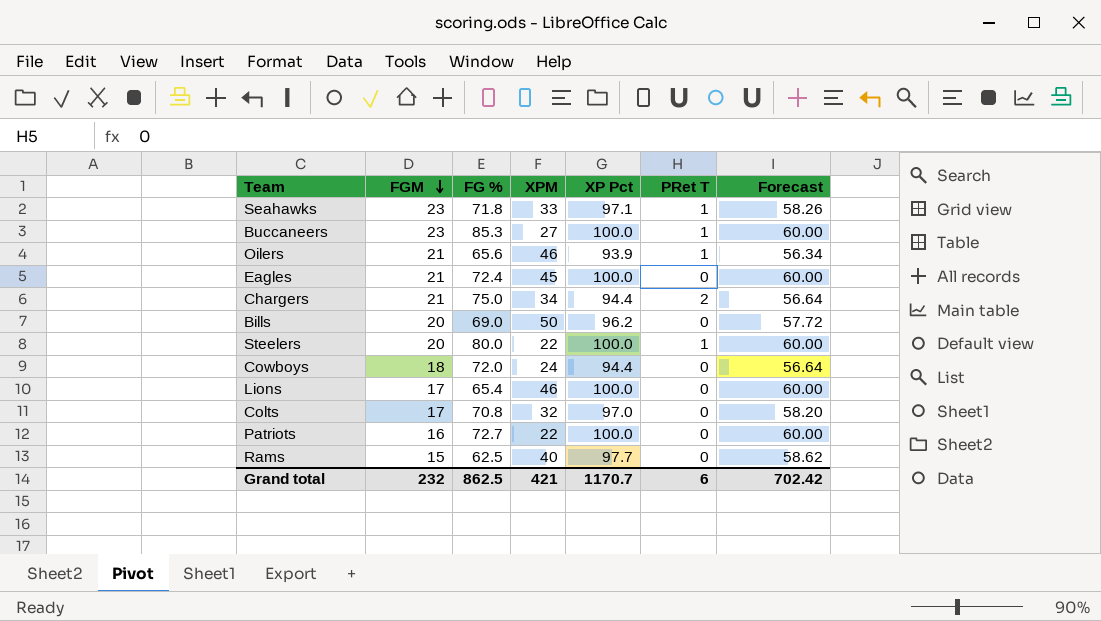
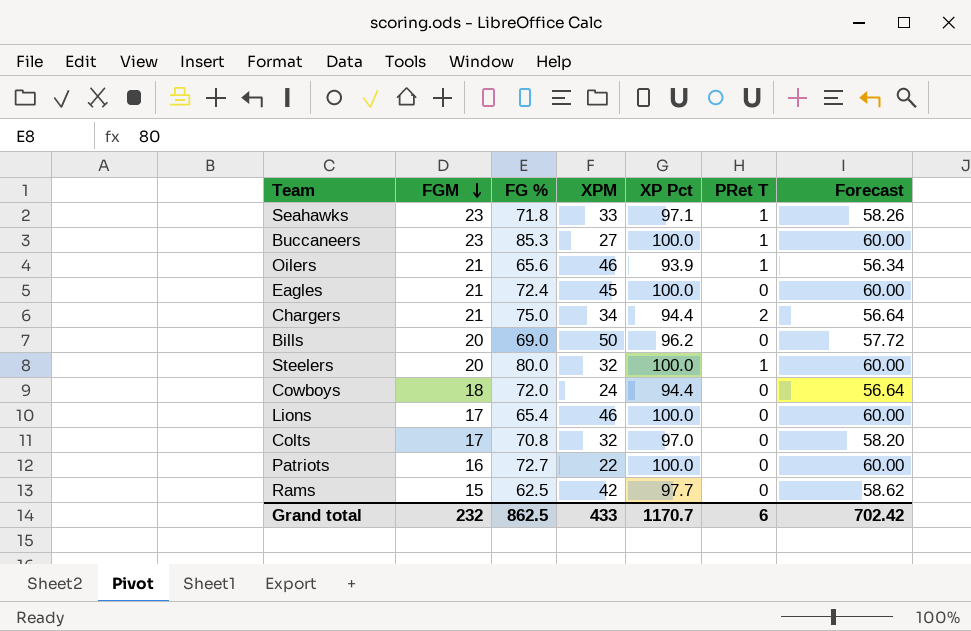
Steelers | XPM: 22 -> 32
Rams | XPM: 40 -> 42
Grand total | XPM: 421 -> 433

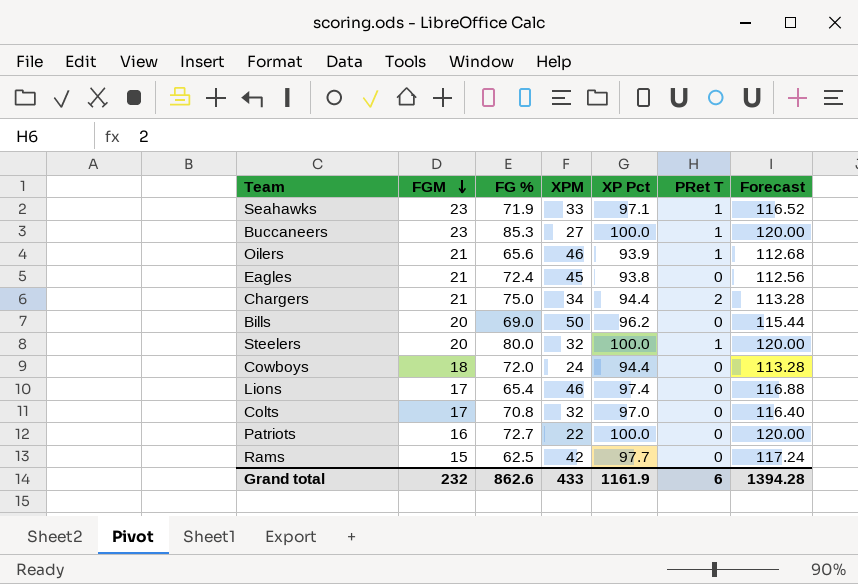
column Forecast | formula: [XP Pct] * 0.6 -> [XP Pct] * 1.2
Seahawks | FG %: 71.8 -> 71.9
Eagles | XP Pct: 100.0 -> 93.8
Lions | XP Pct: 100.0 -> 97.4
Grand total | FG %: 862.5 -> 862.6
Grand total | XP Pct: 1170.7 -> 1161.9
Grand total | Forecast: 702.42 -> 1394.28

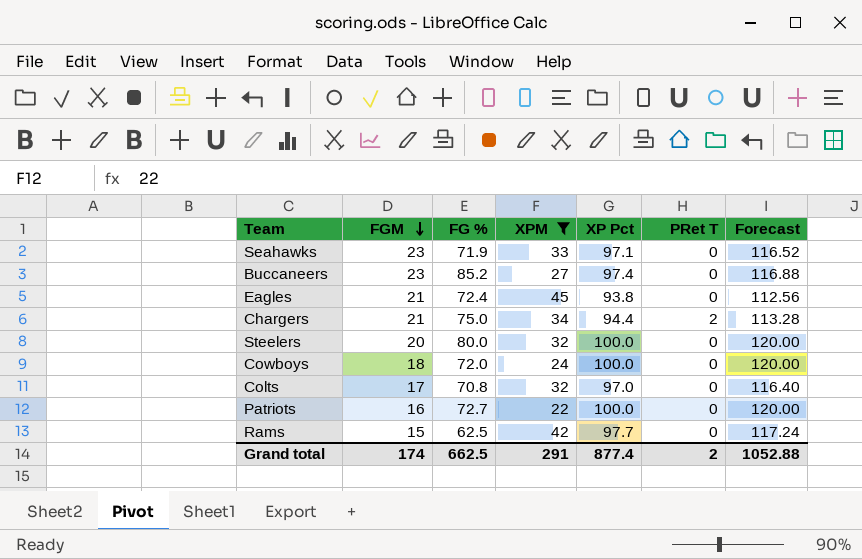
filter: none -> XPM <= 45
Seahawks | PRet T: 1 -> 0
Buccaneers | FG %: 85.3 -> 85.2
Buccaneers | XP Pct: 100.0 -> 97.4
Buccaneers | PRet T: 1 -> 0
Buccaneers | Forecast: 120.00 -> 116.88
Steelers | PRet T: 1 -> 0
Cowboys | XP Pct: 94.4 -> 100.0
Cowboys | Forecast: 113.28 -> 120.00
Grand total | FGM: 232 -> 174
Grand total | FG %: 862.6 -> 662.5
Grand total | XPM: 433 -> 291
Grand total | XP Pct: 1161.9 -> 877.4
Grand total | PRet T: 6 -> 2
Grand total | Forecast: 1394.28 -> 1052.88

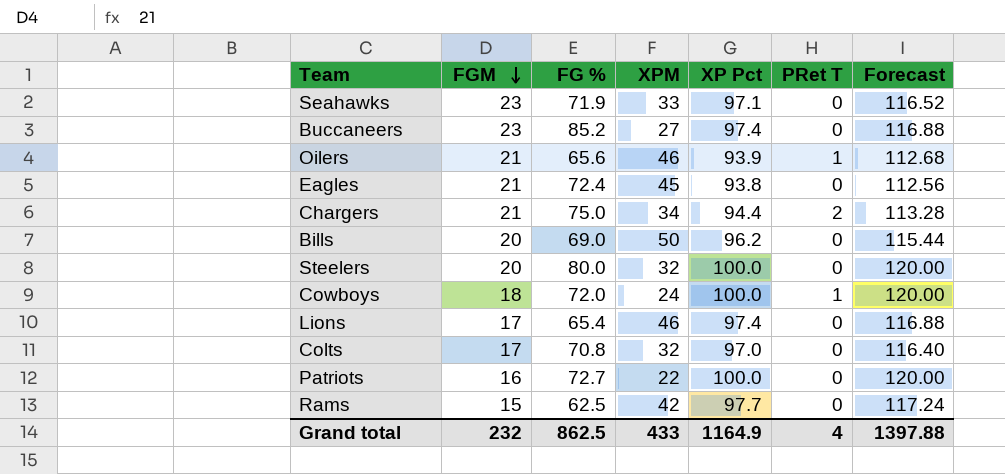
filter: XPM <= 45 -> none
Cowboys | PRet T: 0 -> 1
Grand total | FGM: 174 -> 232
Grand total | FG %: 662.5 -> 862.5
Grand total | XPM: 291 -> 433
Grand total | XP Pct: 877.4 -> 1164.9
Grand total | PRet T: 2 -> 4
Grand total | Forecast: 1052.88 -> 1397.88

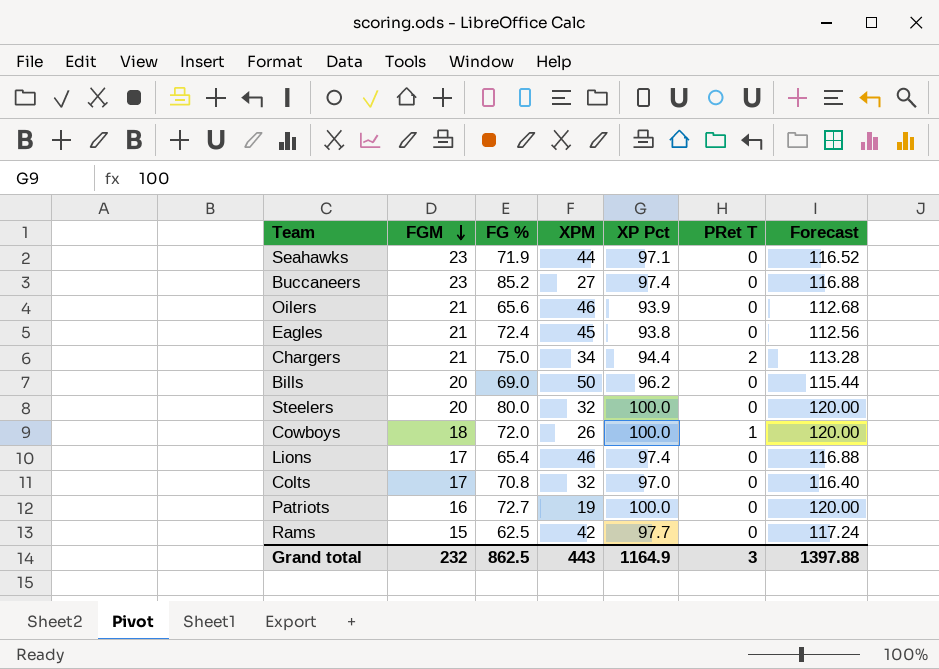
Seahawks | XPM: 33 -> 44
Oilers | PRet T: 1 -> 0
Cowboys | XPM: 24 -> 26
Patriots | XPM: 22 -> 19
Grand total | XPM: 433 -> 443
Grand total | PRet T: 4 -> 3

